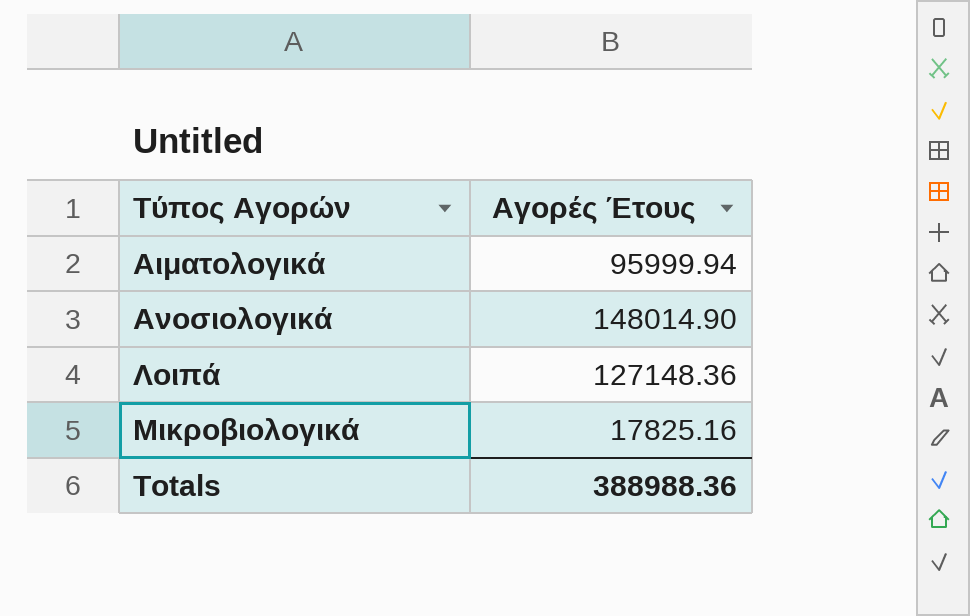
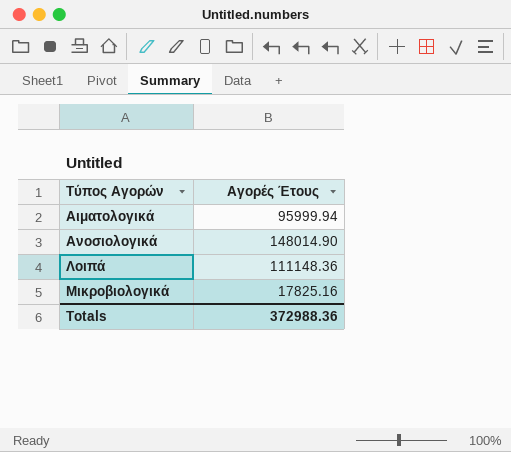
Λοιπά | Αγορές Έτους: 127148.36 -> 111148.36
Totals | Αγορές Έτους: 388988.36 -> 372988.36

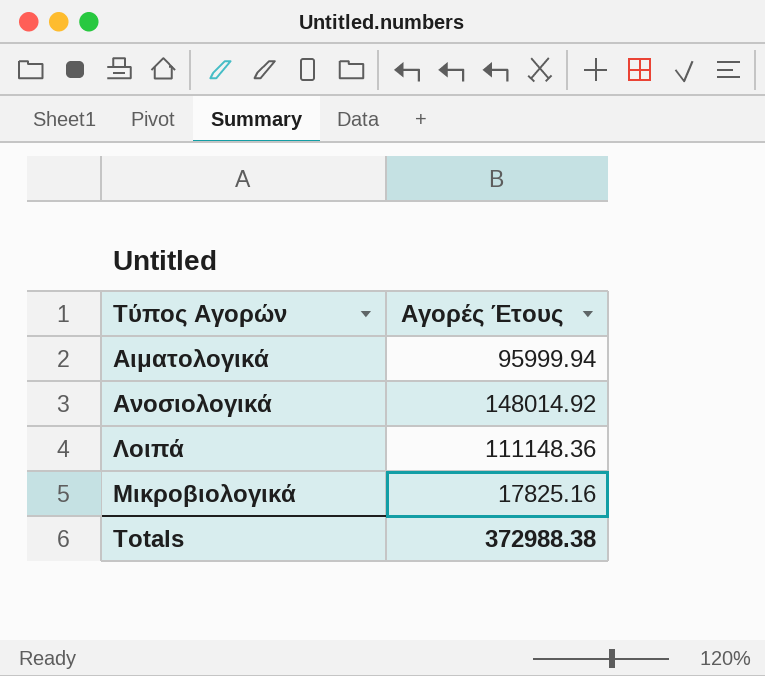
Ανοσιολογικά | Αγορές Έτους: 148014.90 -> 148014.92
Totals | Αγορές Έτους: 372988.36 -> 372988.38

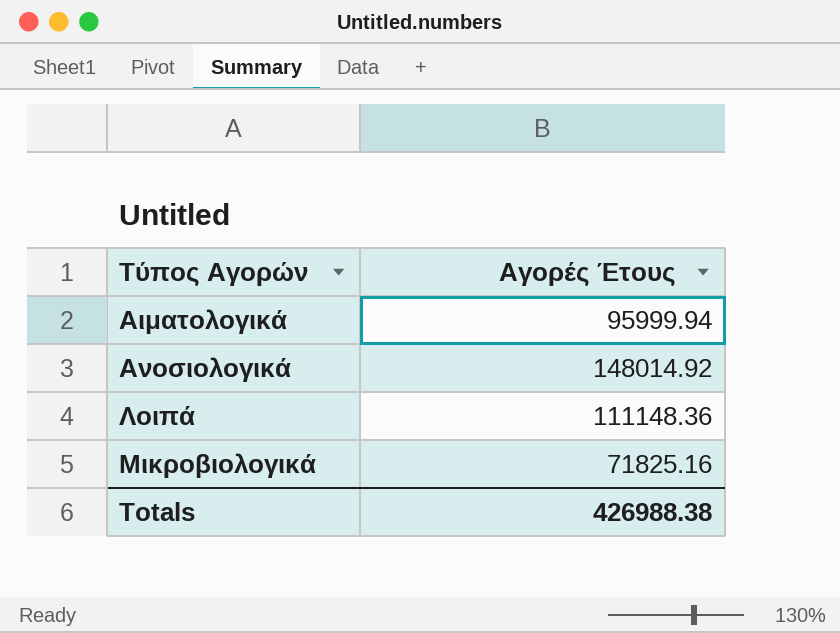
Μικροβιολογικά | Αγορές Έτους: 17825.16 -> 71825.16
Totals | Αγορές Έτους: 372988.38 -> 426988.38

